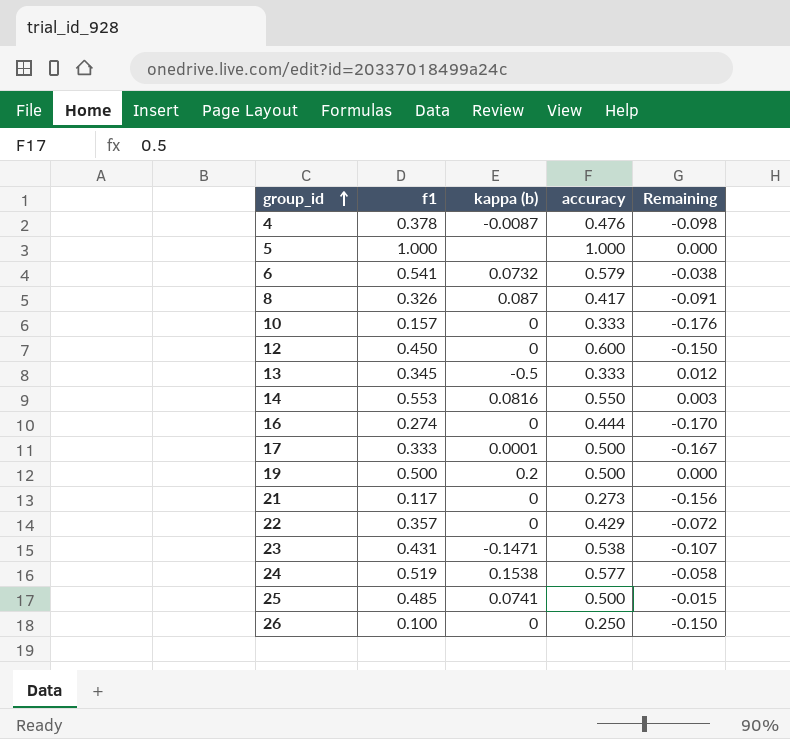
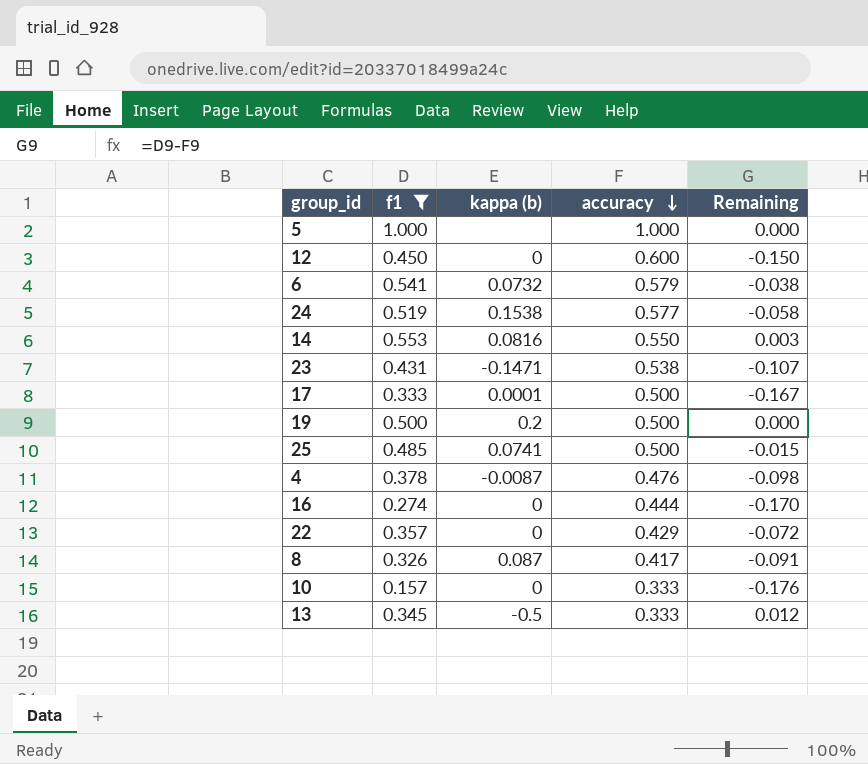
filter: none -> f1 >= 0.157
row order: group_id ascending -> accuracy descending

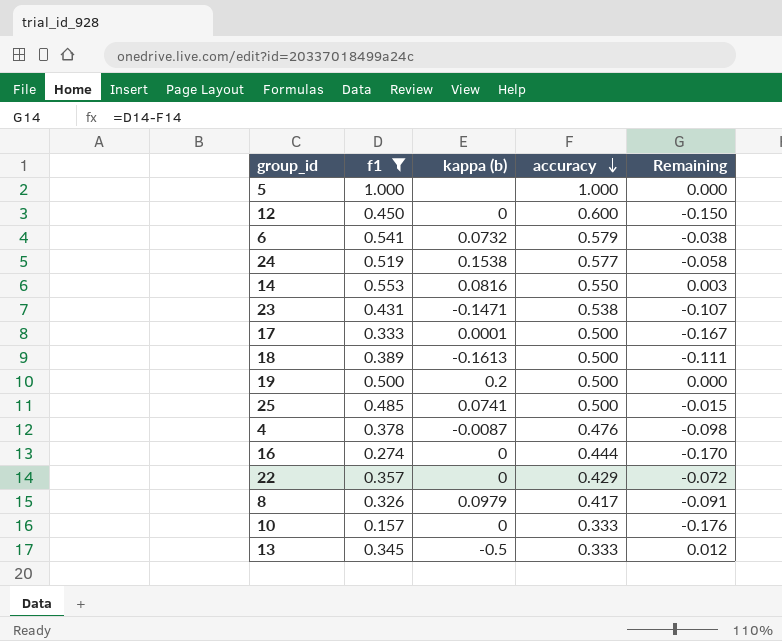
row 18: none -> 0.389 | -0.1613 | 0.500 | -0.111
8 | kappa (b): 0.087 -> 0.0979

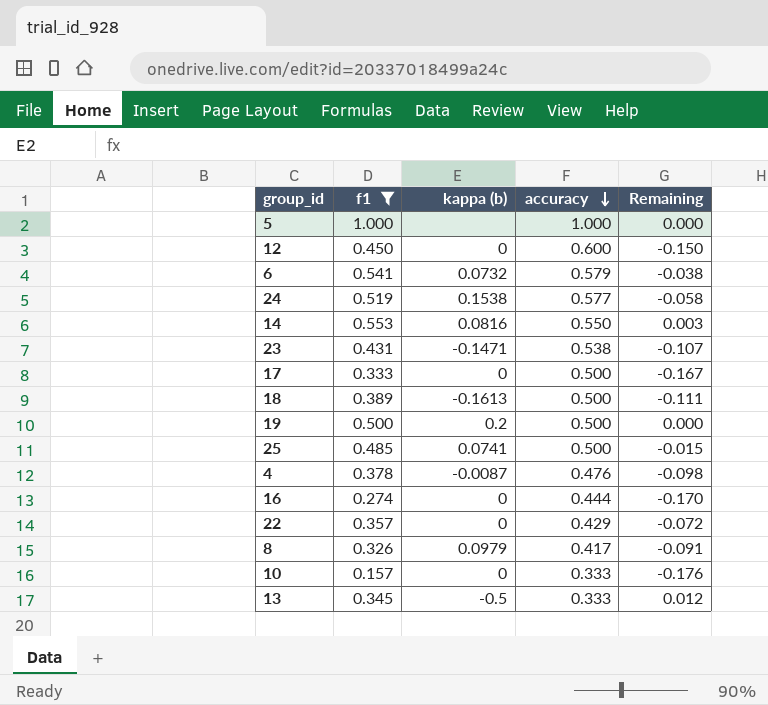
17 | kappa (b): 0.0001 -> 0

